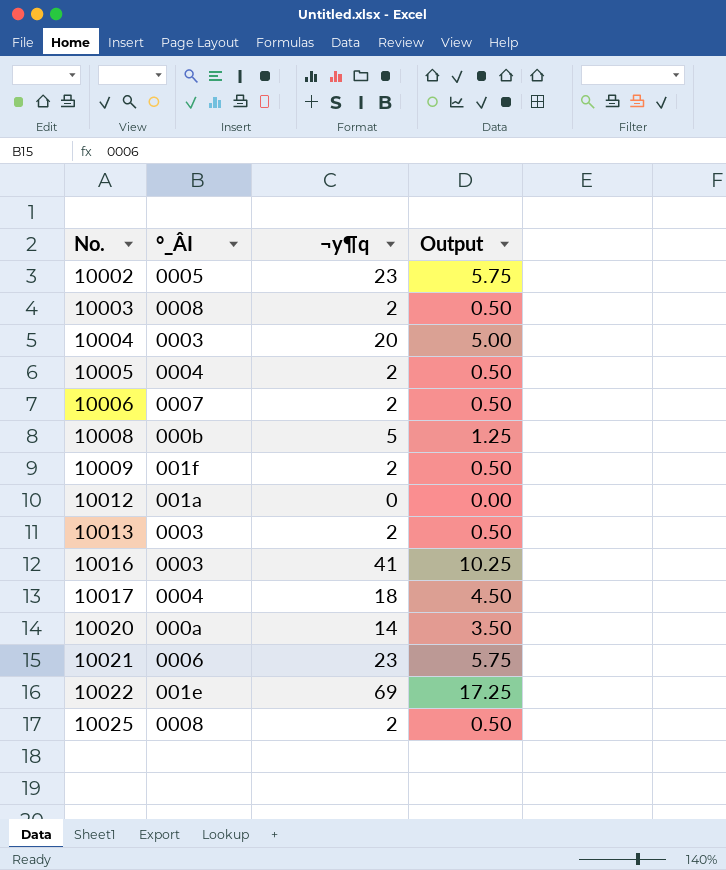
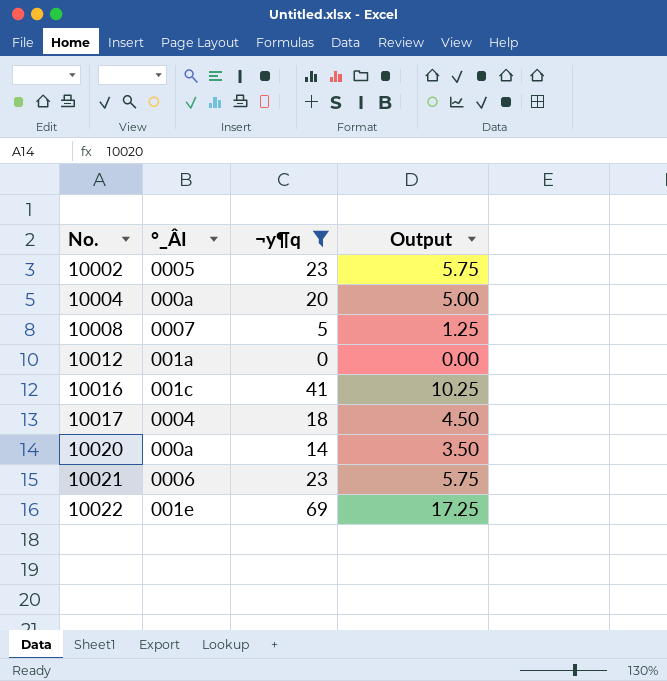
filter: none -> ¬y¶q != 2
10004 | °_ÂI: 0003 -> 000a
10008 | °_ÂI: 000b -> 0007
10016 | °_ÂI: 0003 -> 001c

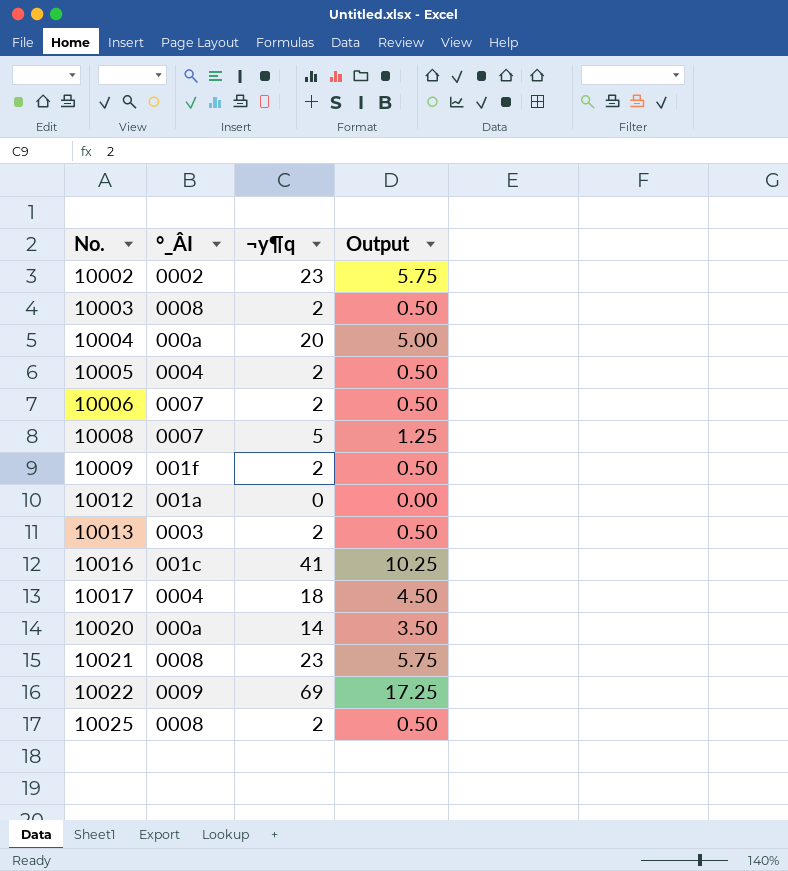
filter: ¬y¶q != 2 -> none
10002 | °_ÂI: 0005 -> 0002
10021 | °_ÂI: 0006 -> 0008
10022 | °_ÂI: 001e -> 0009

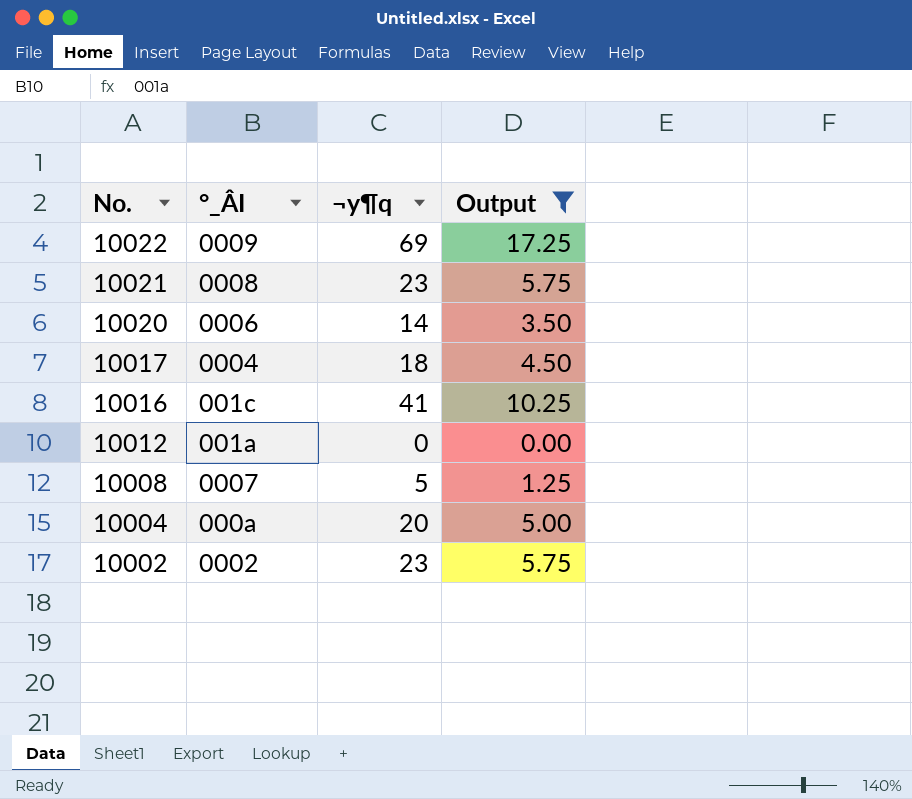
filter: none -> Output != 0.50
row order: No. ascending -> No. descending
10020 | °_ÂI: 000a -> 0006

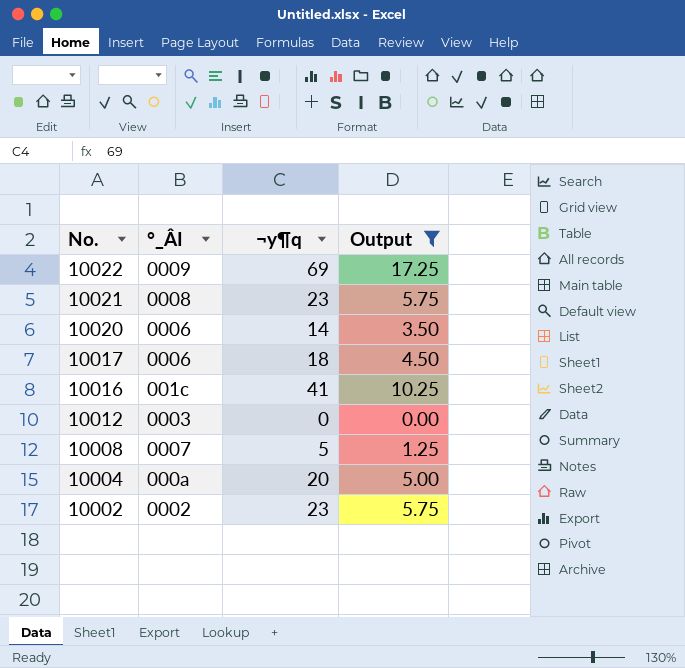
10017 | °_ÂI: 0004 -> 0006
10012 | °_ÂI: 001a -> 0003

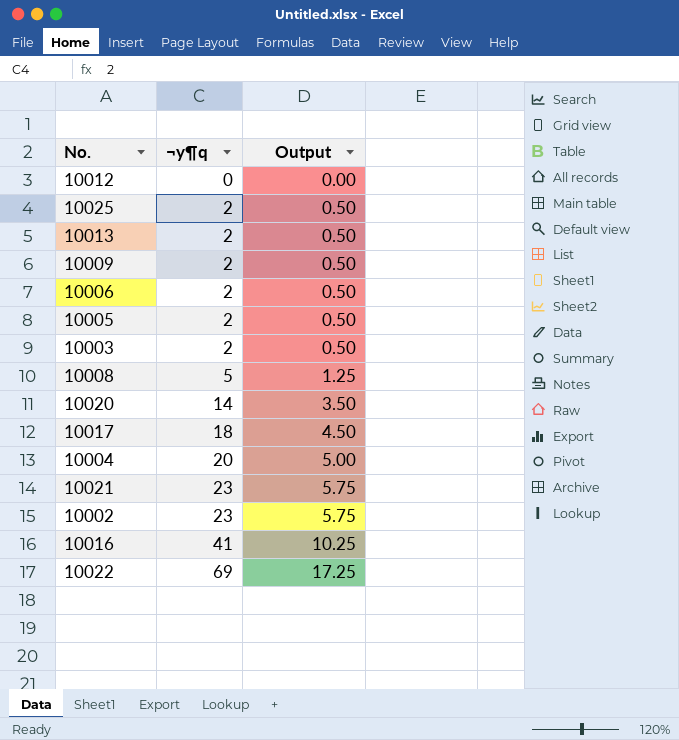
filter: Output != 0.50 -> none
row order: No. descending -> ¬y¶q ascending
column °_ÂI | position: 2 -> none

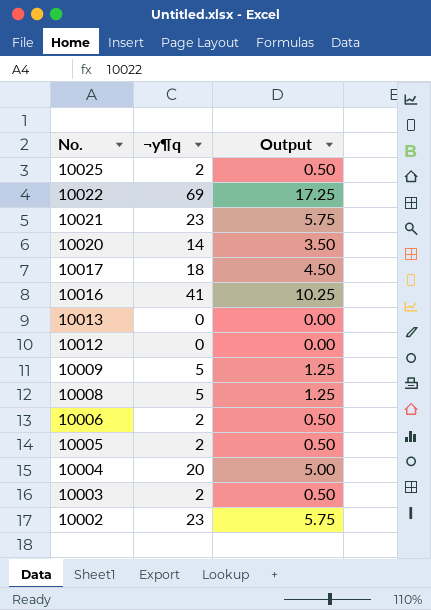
row order: ¬y¶q ascending -> No. descending
10013 | ¬y¶q: 2 -> 0
10013 | Output: 0.50 -> 0.00
10009 | ¬y¶q: 2 -> 5
10009 | Output: 0.50 -> 1.25

